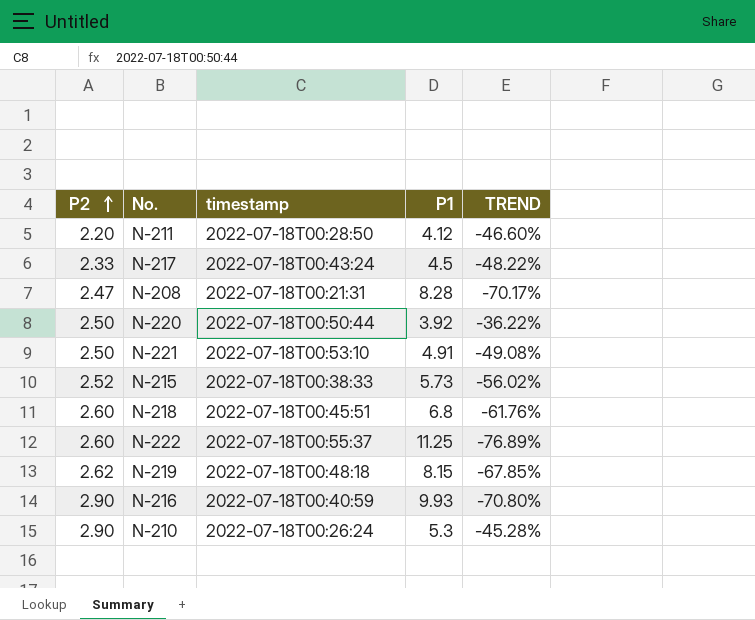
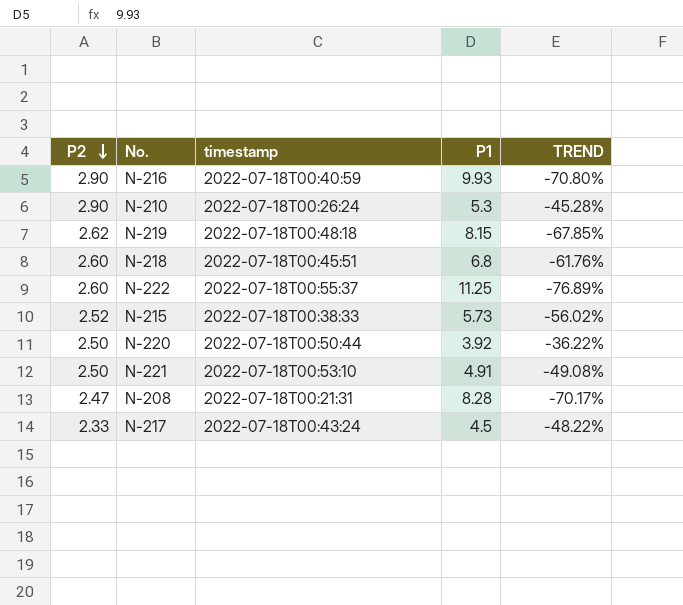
row order: P2 ascending -> P2 descending
row N-211: 2.20 | 2022-07-18T00:28:50 | 4.12 | -46.60% -> none

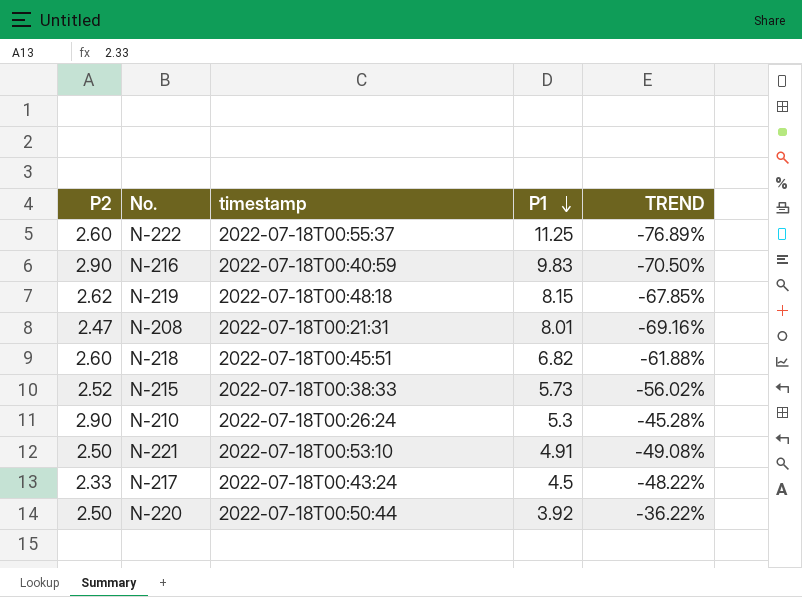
row order: P2 descending -> P1 descending
N-216 | P1: 9.93 -> 9.83
N-216 | TREND: -70.80% -> -70.50%
N-208 | P1: 8.28 -> 8.01
N-208 | TREND: -70.17% -> -69.16%
N-218 | P1: 6.8 -> 6.82
N-218 | TREND: -61.76% -> -61.88%

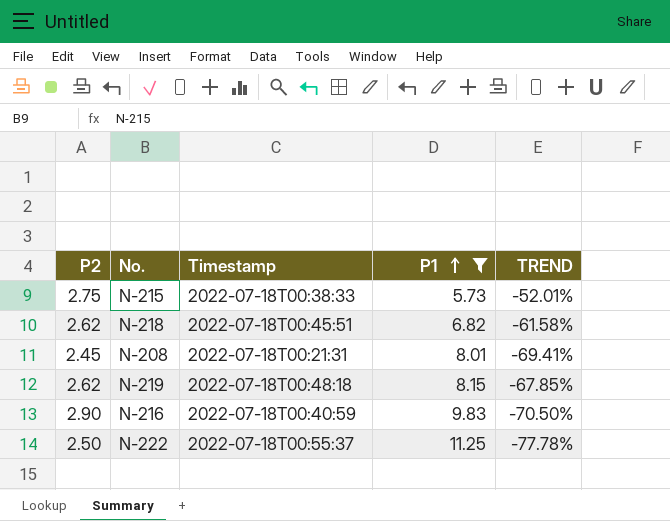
filter: none -> P1 >= 5.73
row order: P1 descending -> P1 ascending
column name: timestamp -> Timestamp
N-215 | P2: 2.52 -> 2.75
N-215 | TREND: -56.02% -> -52.01%
N-218 | P2: 2.60 -> 2.62
N-218 | TREND: -61.88% -> -61.58%
N-208 | P2: 2.47 -> 2.45
N-208 | TREND: -69.16% -> -69.41%
N-222 | P2: 2.60 -> 2.50
N-222 | TREND: -76.89% -> -77.78%

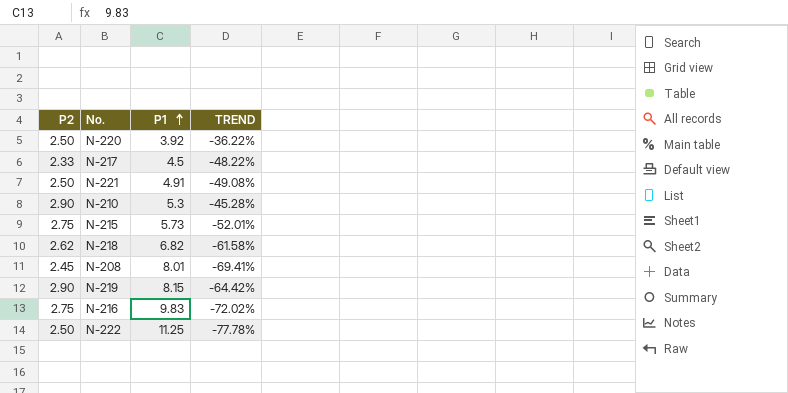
filter: P1 >= 5.73 -> none
column Timestamp | position: 3 -> none
N-219 | P2: 2.62 -> 2.90
N-219 | TREND: -67.85% -> -64.42%
N-216 | P2: 2.90 -> 2.75
N-216 | TREND: -70.50% -> -72.02%

